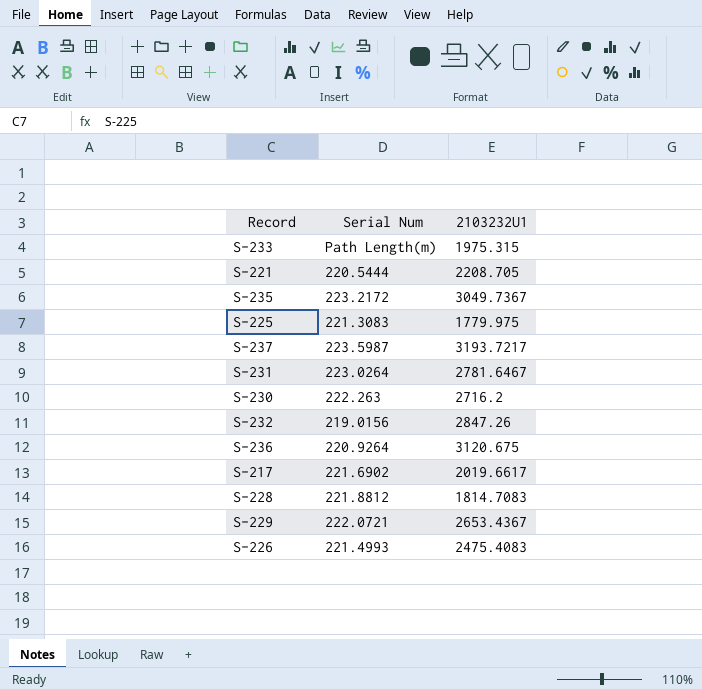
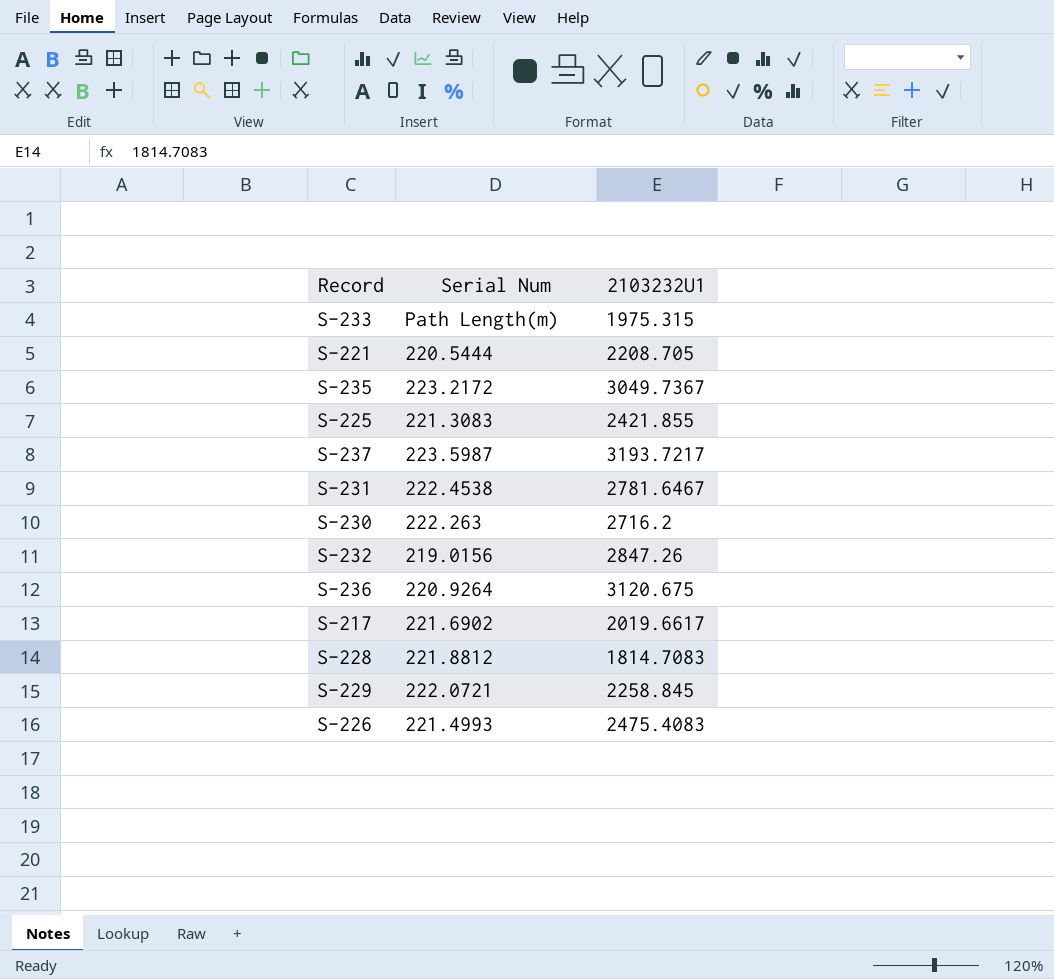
S-225 | 2103232U1: 1779.975 -> 2421.855
S-231 | Serial Num: 223.0264 -> 222.4538
S-229 | 2103232U1: 2653.4367 -> 2258.845

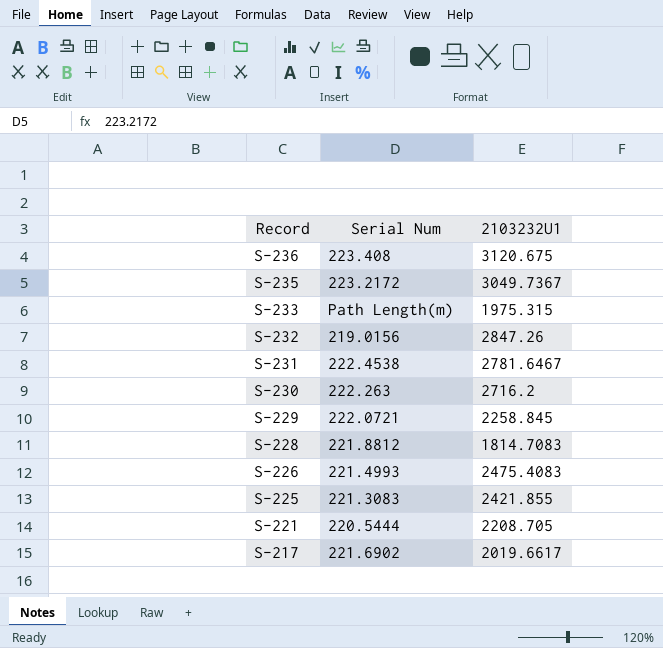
row order: none -> Record descending
row S-237: 223.5987 | 3193.7217 -> none
S-236 | Serial Num: 220.9264 -> 223.408

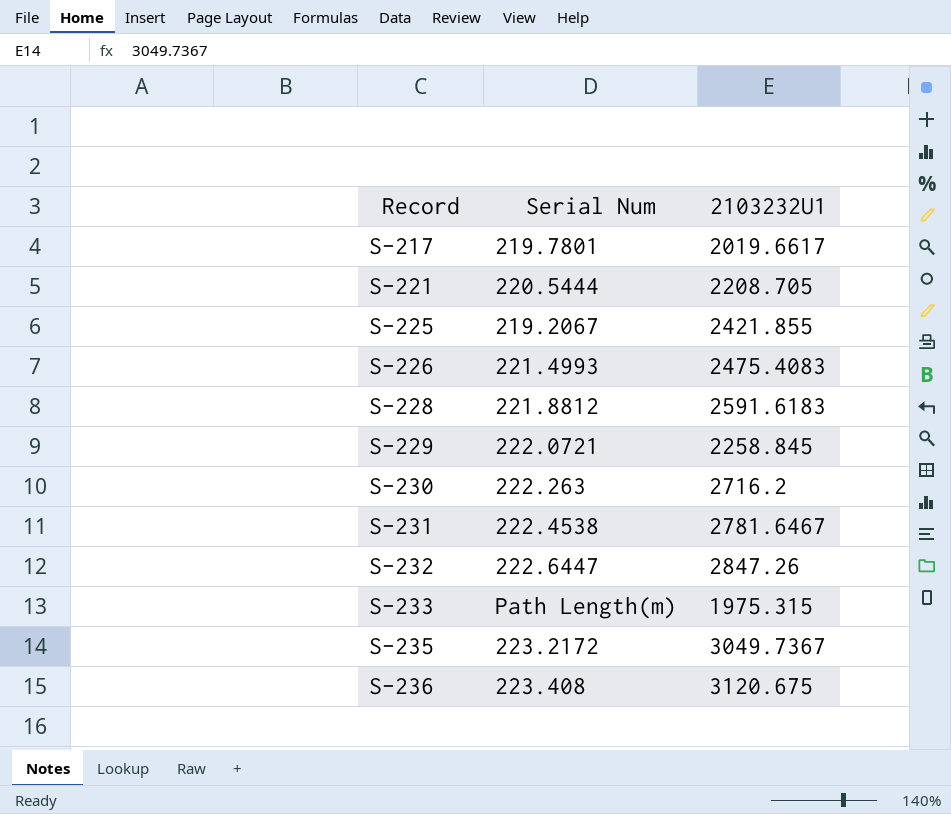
row order: Record descending -> Record ascending
S-217 | Serial Num: 221.6902 -> 219.7801
S-225 | Serial Num: 221.3083 -> 219.2067
S-228 | 2103232U1: 1814.7083 -> 2591.6183
S-232 | Serial Num: 219.0156 -> 222.6447

